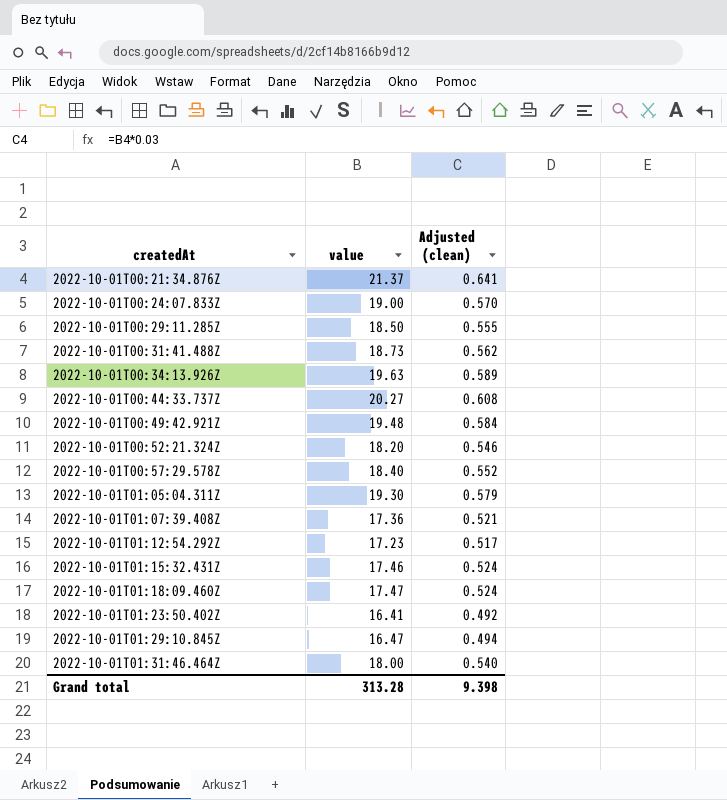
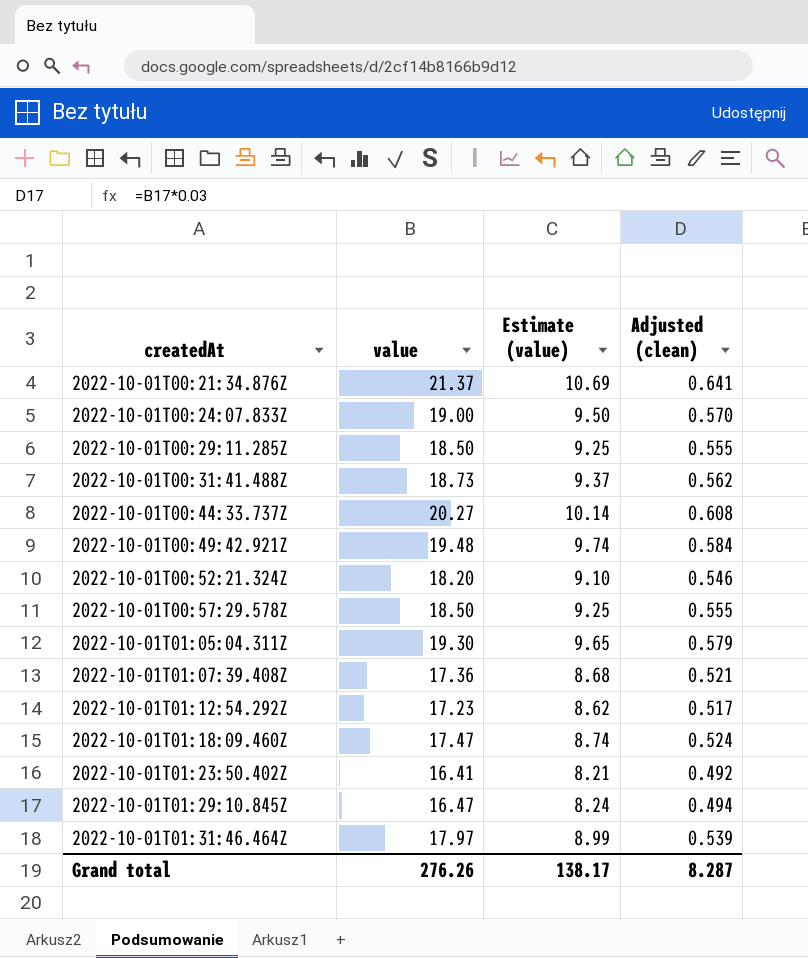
column Estimate (value) | formula: none -> [value] * 0.5
row 2022-10-01T00:34:13.926Z: 19.63 | 0.589 -> none
row 2022-10-01T01:15:32.431Z: 17.46 | 0.524 -> none
2022-10-01T00:57:29.578Z | value: 18.40 -> 18.50
2022-10-01T00:57:29.578Z | Adjusted (clean): 0.552 -> 0.555
2022-10-01T01:31:46.464Z | value: 18.00 -> 17.97
2022-10-01T01:31:46.464Z | Adjusted (clean): 0.540 -> 0.539
Grand total | value: 313.28 -> 276.26
Grand total | Adjusted (clean): 9.398 -> 8.287

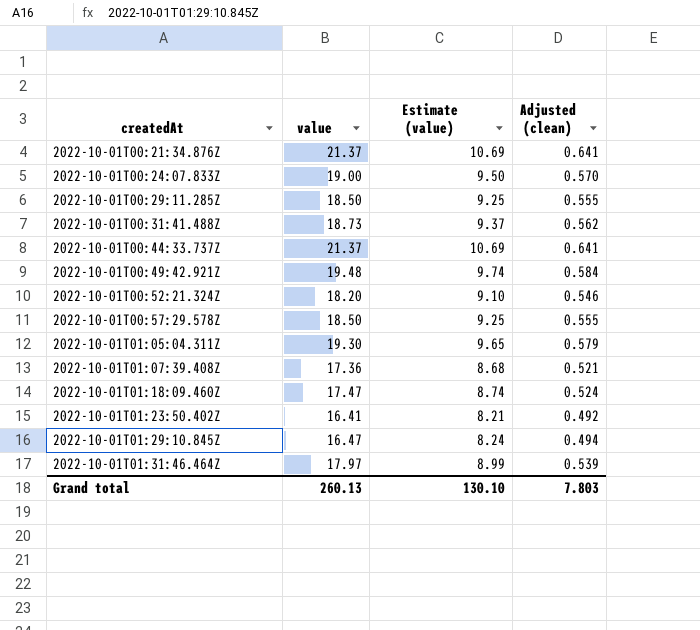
row 2022-10-01T01:12:54.292Z: 17.23 | 8.62 | 0.517 -> none
2022-10-01T00:44:33.737Z | value: 20.27 -> 21.37
2022-10-01T00:44:33.737Z | Estimate (value): 10.14 -> 10.69
2022-10-01T00:44:33.737Z | Adjusted (clean): 0.608 -> 0.641
Grand total | value: 276.26 -> 260.13
Grand total | Estimate (value): 138.17 -> 130.10
Grand total | Adjusted (clean): 8.287 -> 7.803

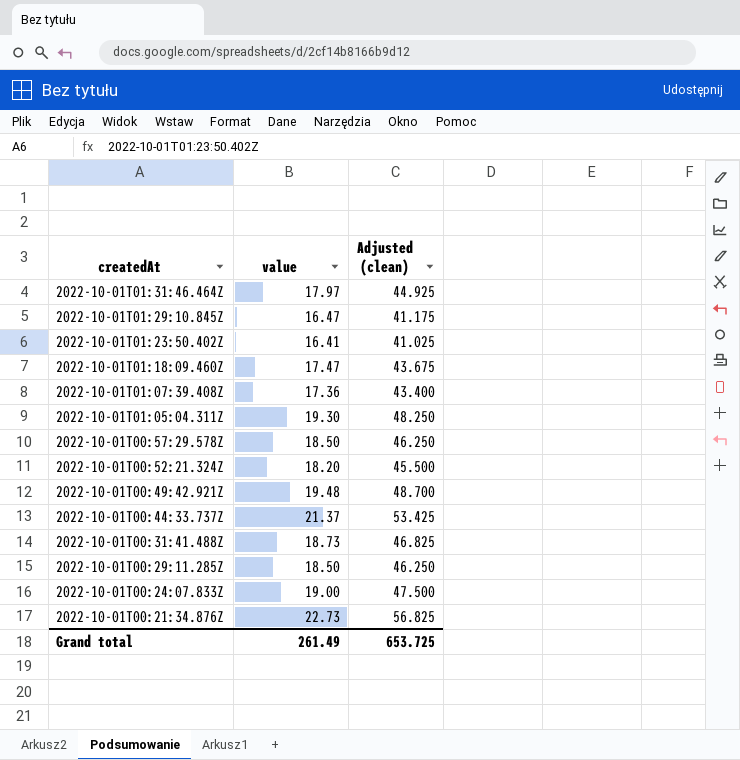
row order: createdAt ascending -> createdAt descending
column Estimate (value) | formula: [value] * 0.5 -> none
column Adjusted (clean) | formula: [value] * 0.03 -> [value] * 2.5
2022-10-01T00:21:34.876Z | value: 21.37 -> 22.73
Grand total | value: 260.13 -> 261.49
Grand total | Adjusted (clean): 7.803 -> 653.725

